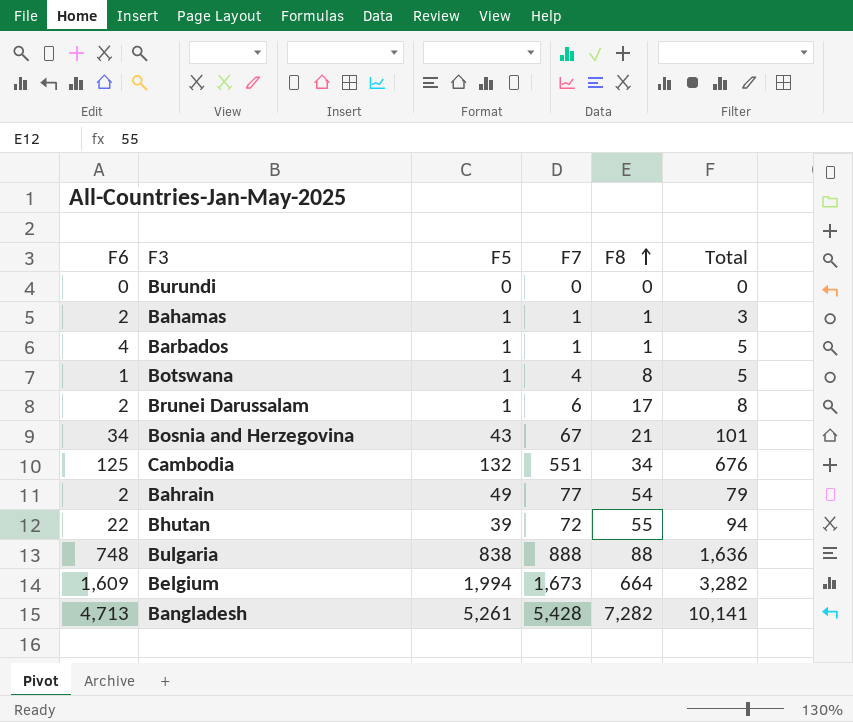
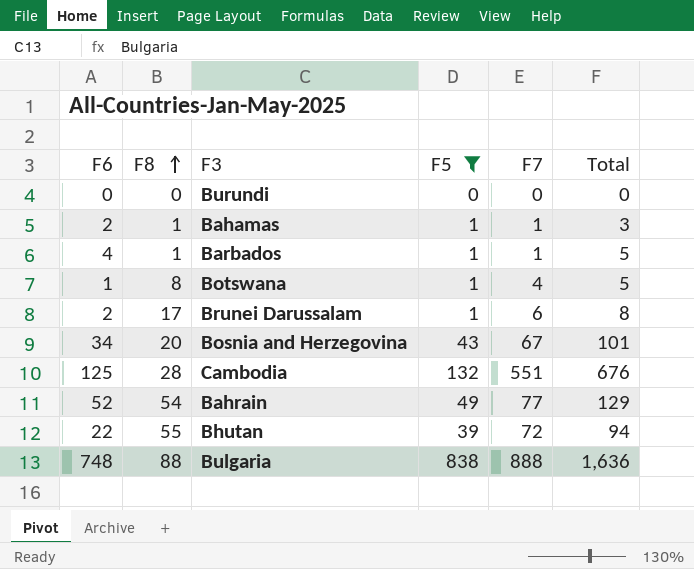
filter: none -> F5 <= 838
column F8 | position: 5 -> 2
Bosnia and Herzegovina | F8: 21 -> 20
Cambodia | F8: 34 -> 28
Bahrain | F6: 2 -> 52
Bahrain | Total: 79 -> 129

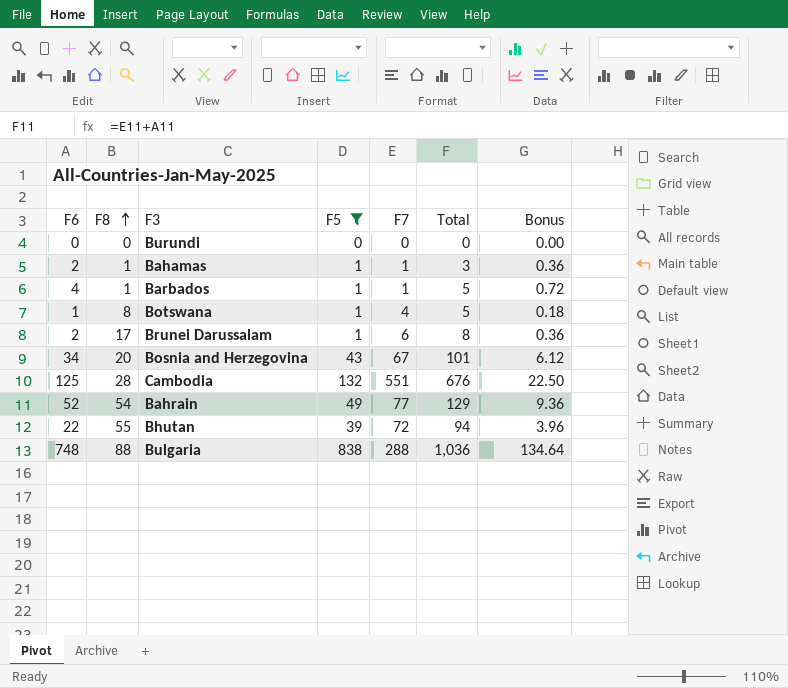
column Bonus | formula: none -> [F6] * 0.18
Bulgaria | F7: 888 -> 288
Bulgaria | Total: 1,636 -> 1,036

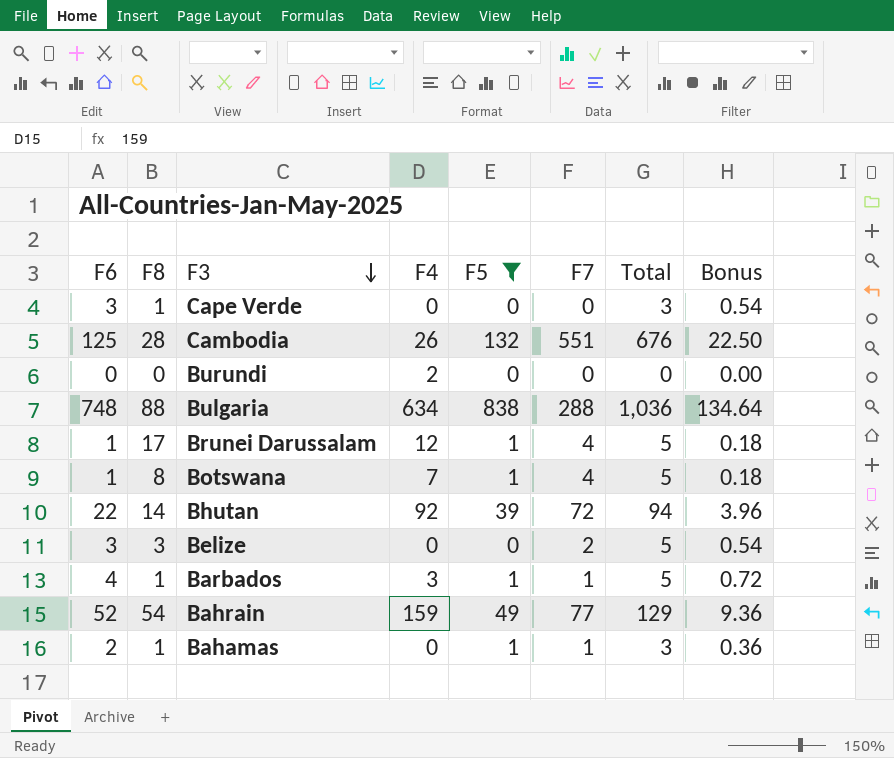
row order: F8 ascending -> F3 descending
column F4 | position: none -> 4
row Bosnia and Herzegovina: 34 | 20 | 43 | 67 | 101 | 6.12 -> none
row Cape Verde: none -> 3 | 1 | 0 | 0 | 0 | 3 | 0.54
Brunei Darussalam | F6: 2 -> 1
Brunei Darussalam | F7: 6 -> 4
Brunei Darussalam | Total: 8 -> 5
Brunei Darussalam | Bonus: 0.36 -> 0.18
Bhutan | F8: 55 -> 14
row Belize: none -> 3 | 3 | 0 | 0 | 2 | 5 | 0.54

